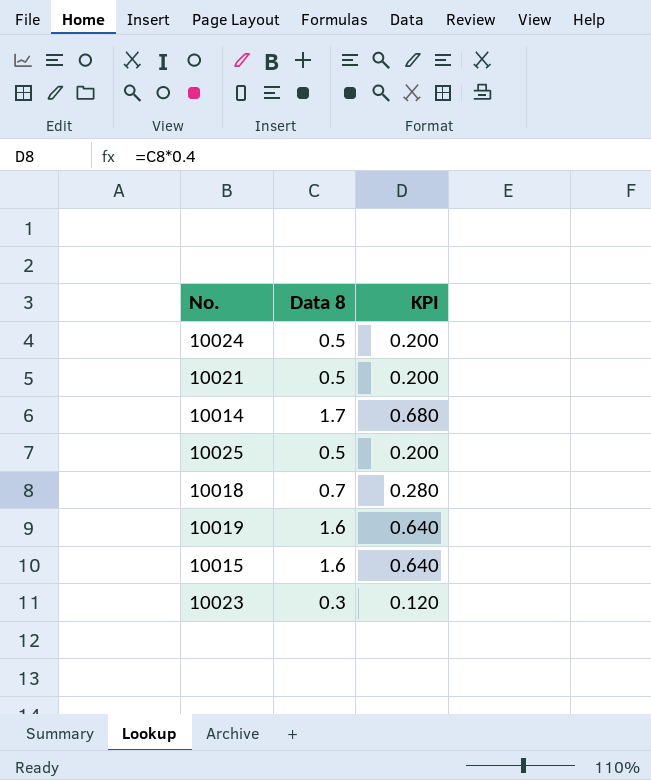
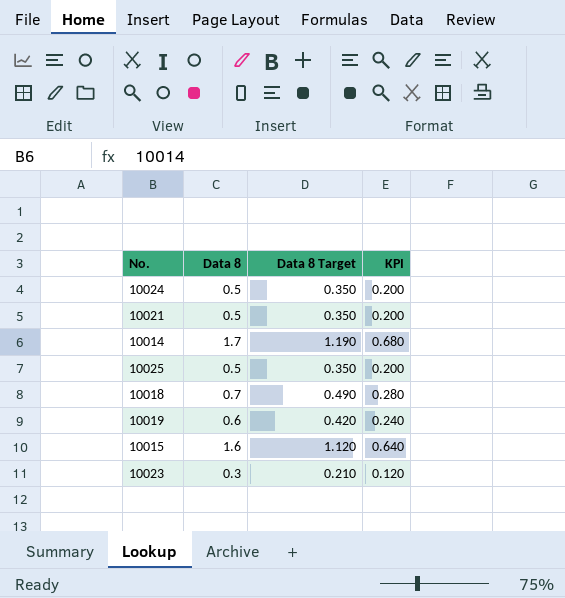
column Data 8 Target | formula: none -> [Data 8] * 0.7
10019 | Data 8: 1.6 -> 0.6
10019 | KPI: 0.640 -> 0.240

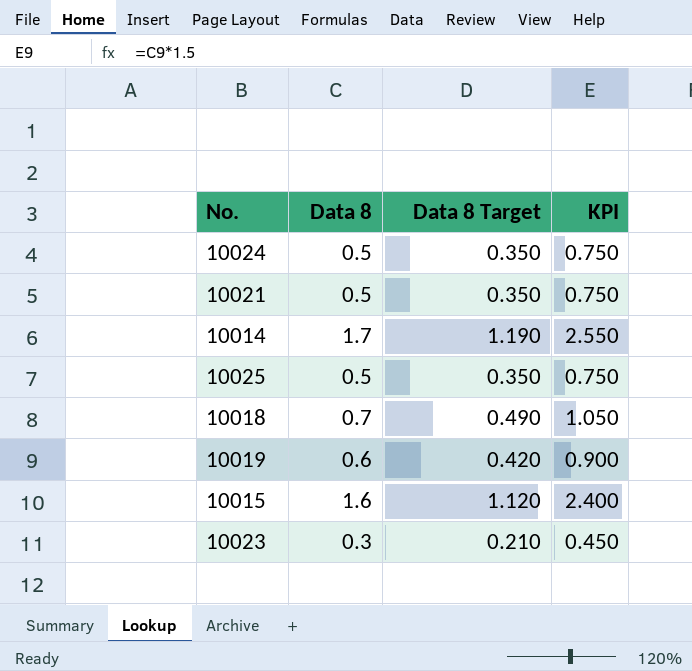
column KPI | formula: [Data 8] * 0.4 -> [Data 8] * 1.5

